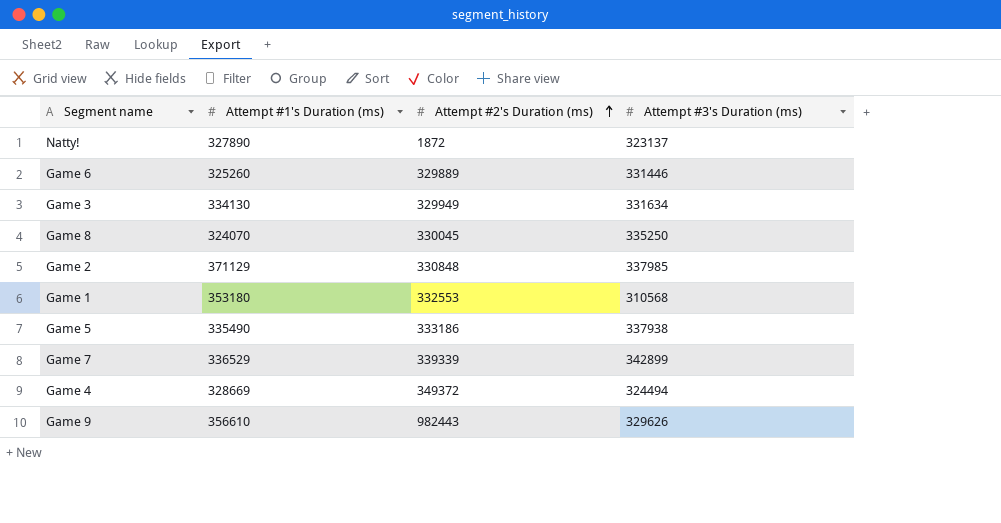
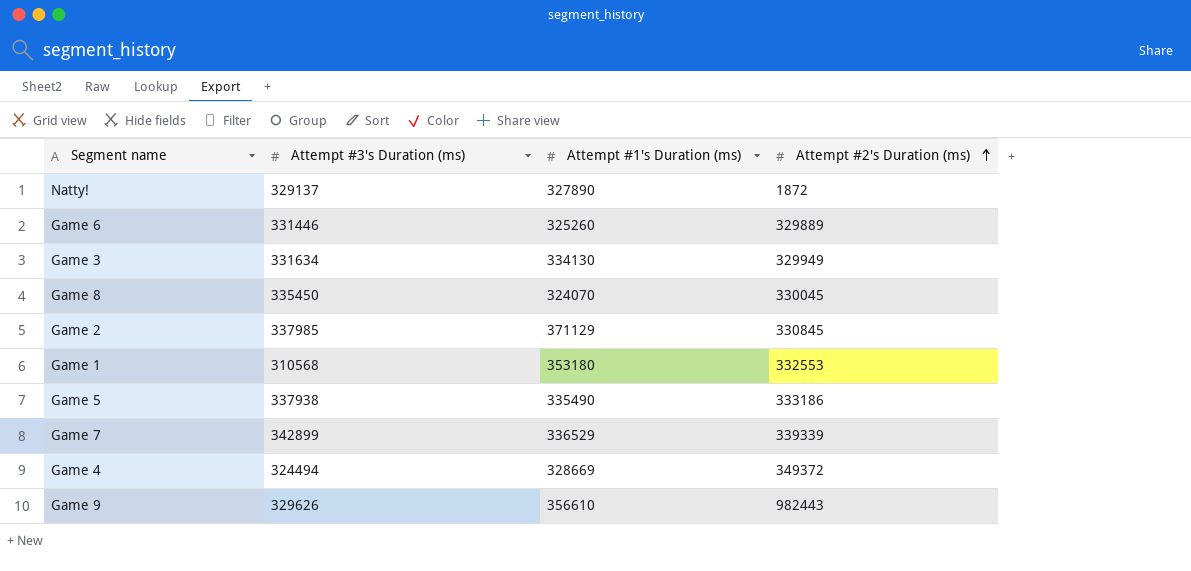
column Attempt #3's Duration (ms) | position: 4 -> 2
Natty! | Attempt #3's Duration (ms): 323137 -> 329137
Game 8 | Attempt #3's Duration (ms): 335250 -> 335450
Game 2 | Attempt #2's Duration (ms): 330848 -> 330845

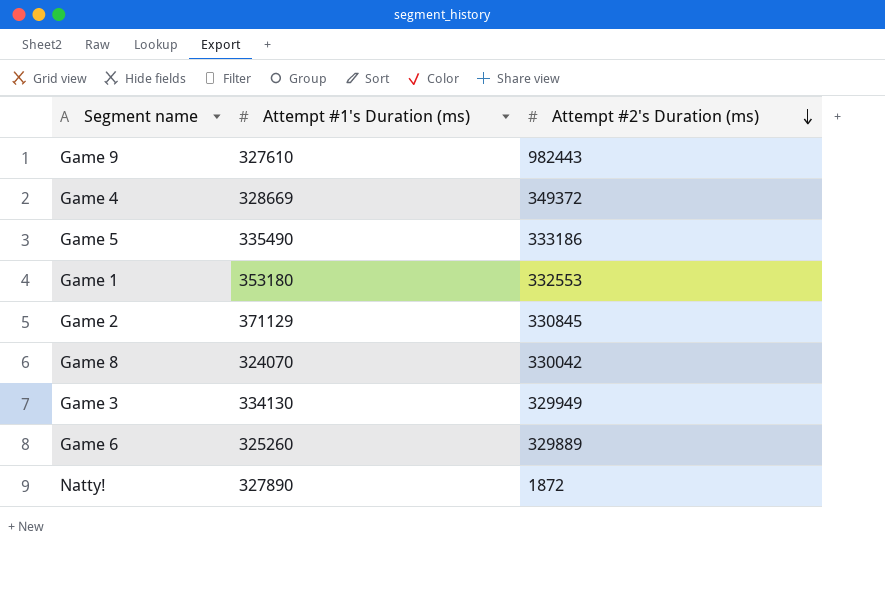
row order: Attempt #2's Duration (ms) ascending -> Attempt #2's Duration (ms) descending
column Attempt #3's Duration (ms) | position: 2 -> none
row Game 7: 342899 | 336529 | 339339 -> none
Game 9 | Attempt #1's Duration (ms): 356610 -> 327610
Game 8 | Attempt #2's Duration (ms): 330045 -> 330042

